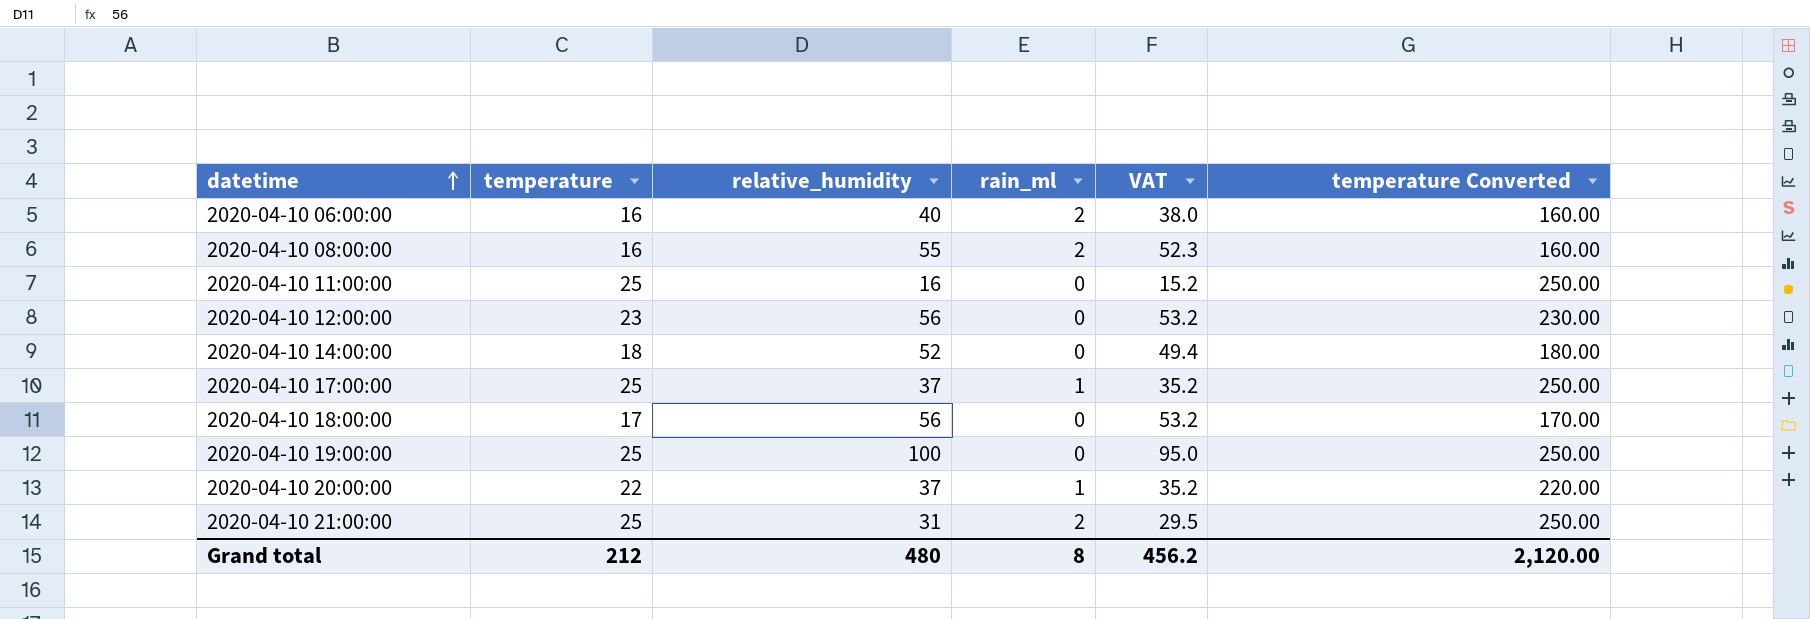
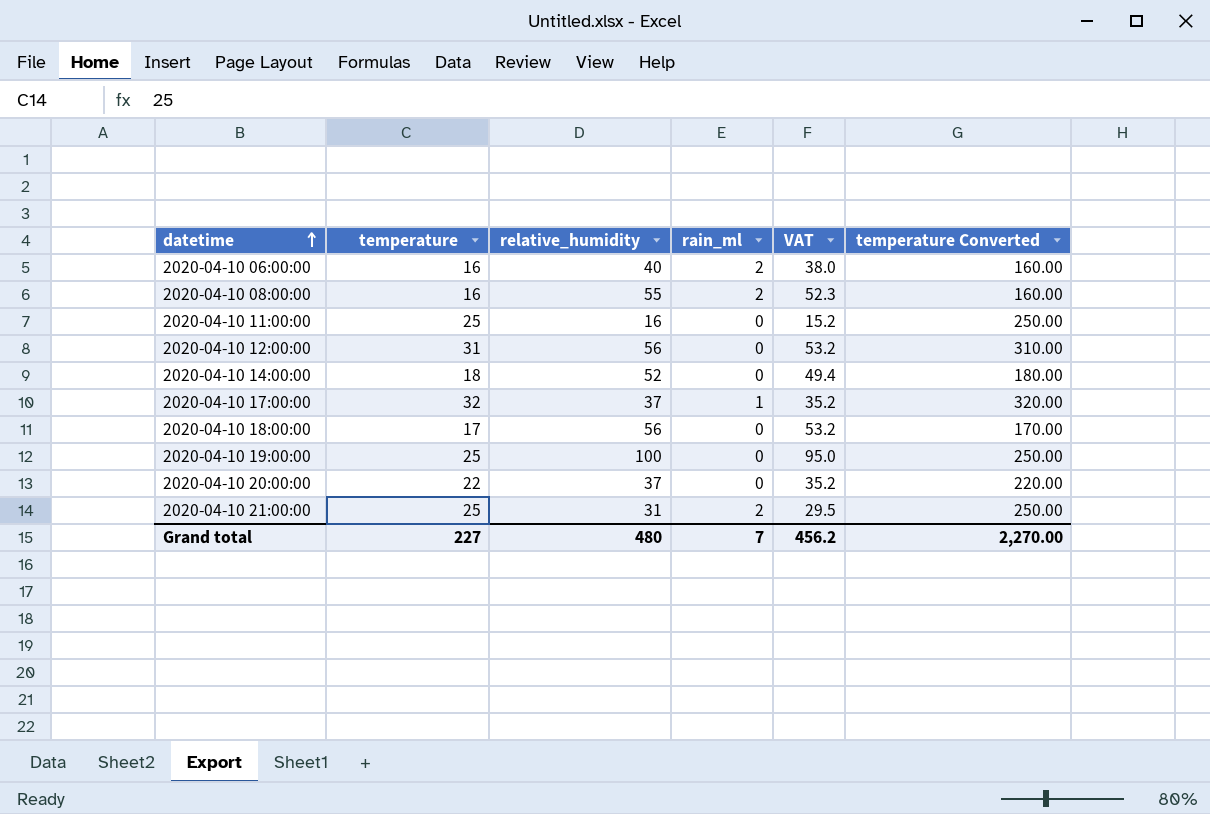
2020-04-10 12:00:00 | temperature: 23 -> 31
2020-04-10 12:00:00 | temperature Converted: 230.00 -> 310.00
2020-04-10 17:00:00 | temperature: 25 -> 32
2020-04-10 17:00:00 | temperature Converted: 250.00 -> 320.00
2020-04-10 20:00:00 | rain_ml: 1 -> 0
Grand total | temperature: 212 -> 227
Grand total | rain_ml: 8 -> 7
Grand total | temperature Converted: 2,120.00 -> 2,270.00

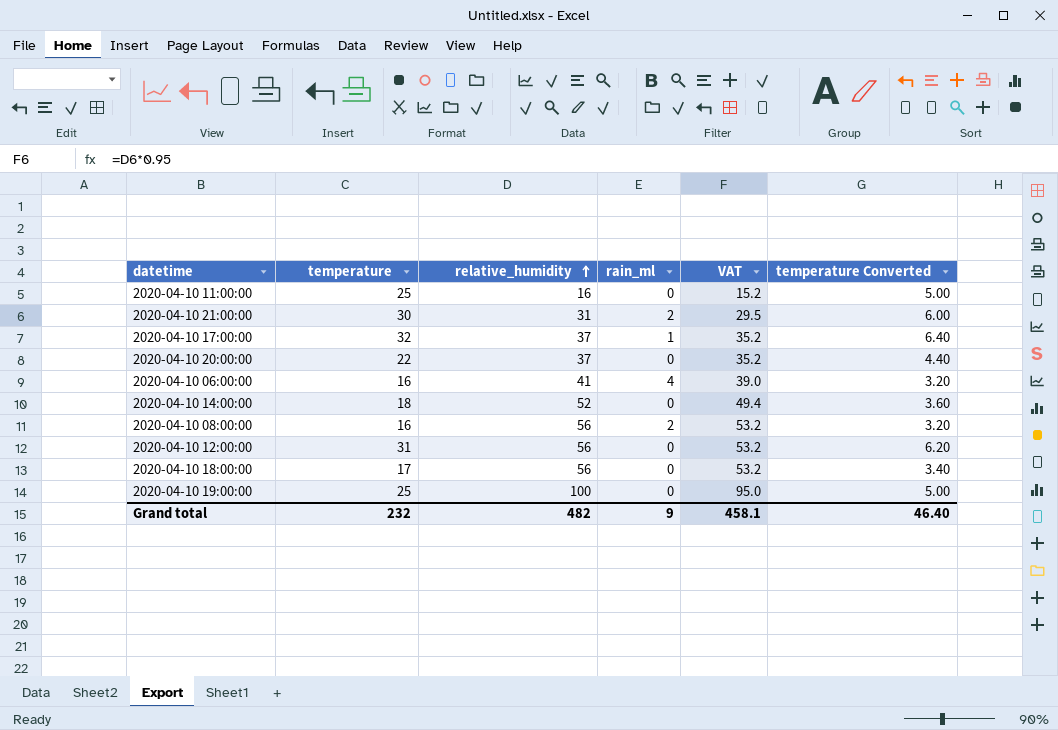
row order: datetime ascending -> relative_humidity ascending
column temperature Converted | formula: [temperature] * 10 -> [temperature] * 0.2
2020-04-10 21:00:00 | temperature: 25 -> 30
2020-04-10 06:00:00 | relative_humidity: 40 -> 41
2020-04-10 06:00:00 | rain_ml: 2 -> 4
2020-04-10 06:00:00 | VAT: 38.0 -> 39.0
2020-04-10 08:00:00 | relative_humidity: 55 -> 56
2020-04-10 08:00:00 | VAT: 52.3 -> 53.2
Grand total | temperature: 227 -> 232
Grand total | relative_humidity: 480 -> 482
Grand total | rain_ml: 7 -> 9
Grand total | VAT: 456.2 -> 458.1
Grand total | temperature Converted: 2,270.00 -> 46.40

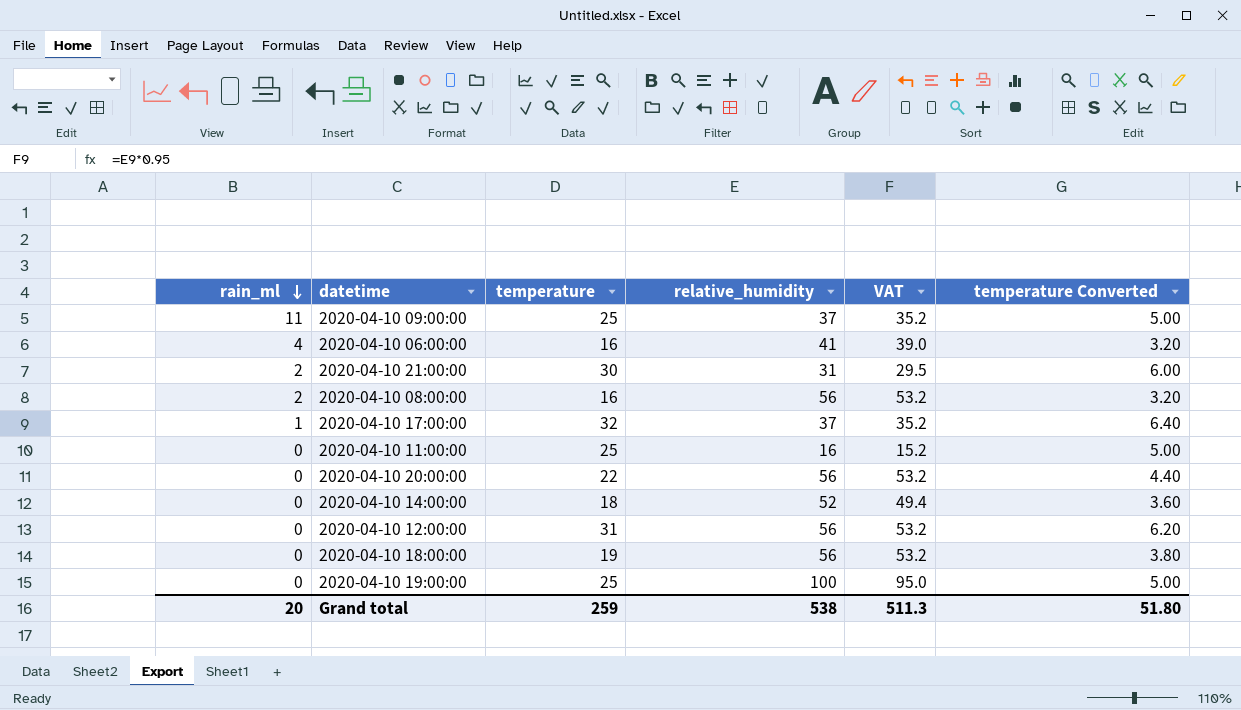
row order: relative_humidity ascending -> rain_ml descending
column rain_ml | position: 4 -> 1
row 2020-04-10 09:00:00: none -> 11 | 25 | 37 | 35.2 | 5.00
2020-04-10 20:00:00 | relative_humidity: 37 -> 56
2020-04-10 20:00:00 | VAT: 35.2 -> 53.2
2020-04-10 18:00:00 | temperature: 17 -> 19
2020-04-10 18:00:00 | temperature Converted: 3.40 -> 3.80
Grand total | rain_ml: 9 -> 20
Grand total | temperature: 232 -> 259
Grand total | relative_humidity: 482 -> 538
Grand total | VAT: 458.1 -> 511.3
Grand total | temperature Converted: 46.40 -> 51.80

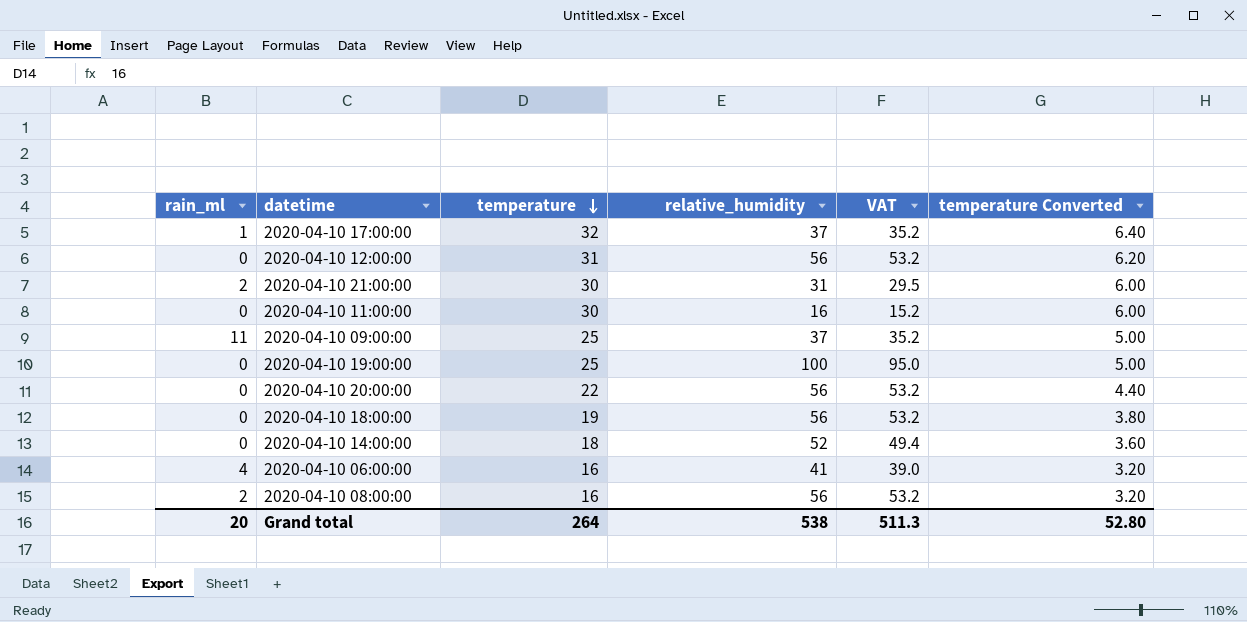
row order: rain_ml descending -> temperature descending
2020-04-10 11:00:00 | temperature: 25 -> 30
2020-04-10 11:00:00 | temperature Converted: 5.00 -> 6.00
Grand total | temperature: 259 -> 264
Grand total | temperature Converted: 51.80 -> 52.80

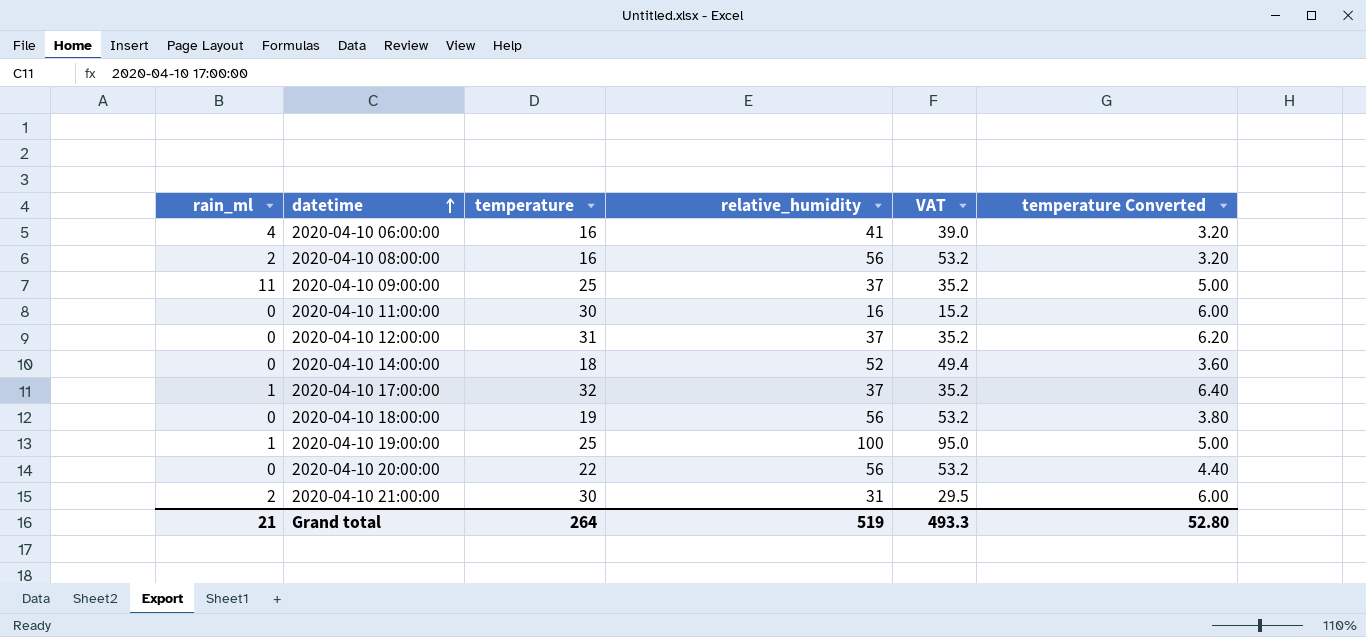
row order: temperature descending -> datetime ascending
2020-04-10 12:00:00 | relative_humidity: 56 -> 37
2020-04-10 12:00:00 | VAT: 53.2 -> 35.2
2020-04-10 19:00:00 | rain_ml: 0 -> 1
Grand total | rain_ml: 20 -> 21
Grand total | relative_humidity: 538 -> 519
Grand total | VAT: 511.3 -> 493.3

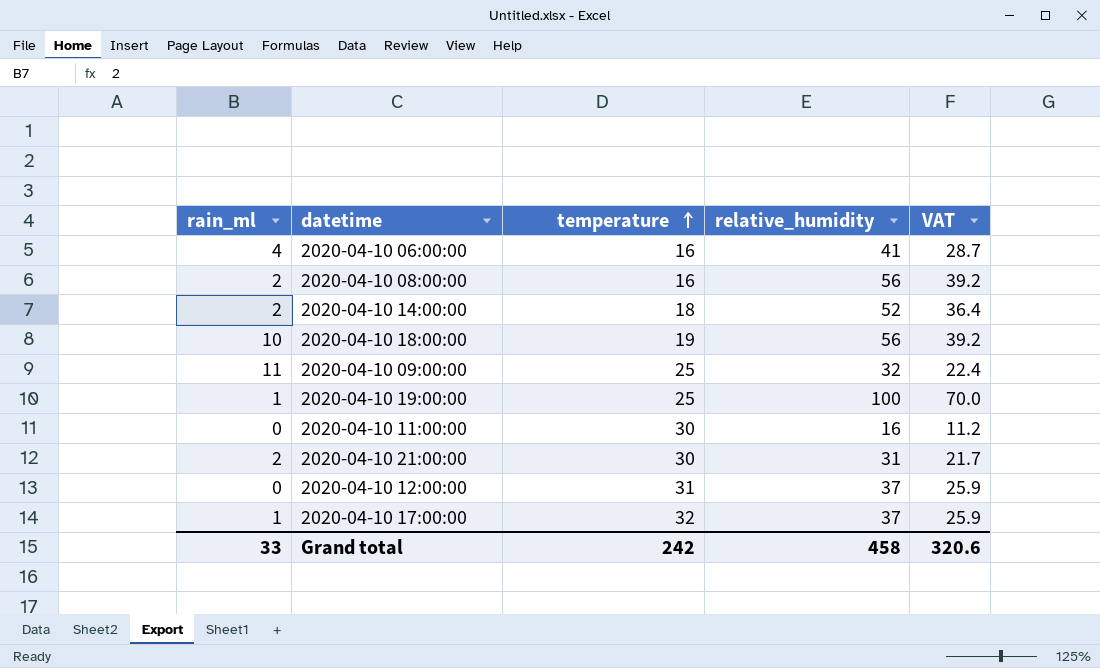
row order: datetime ascending -> temperature ascending
column temperature Converted | formula: [temperature] * 0.2 -> none
column VAT | formula: [relative_humidity] * 0.95 -> [relative_humidity] * 0.7
row 2020-04-10 20:00:00: 0 | 22 | 56 | 53.2 | 4.40 -> none
2020-04-10 14:00:00 | rain_ml: 0 -> 2
2020-04-10 18:00:00 | rain_ml: 0 -> 10
2020-04-10 09:00:00 | relative_humidity: 37 -> 32
Grand total | rain_ml: 21 -> 33
Grand total | temperature: 264 -> 242
Grand total | relative_humidity: 519 -> 458
Grand total | VAT: 493.3 -> 320.6

